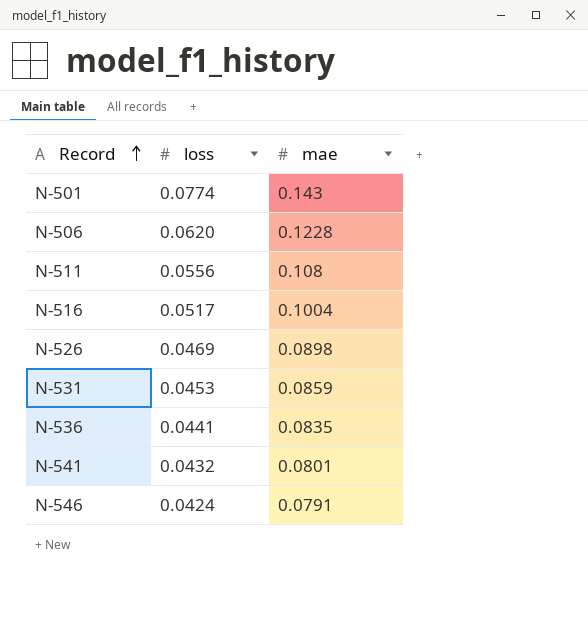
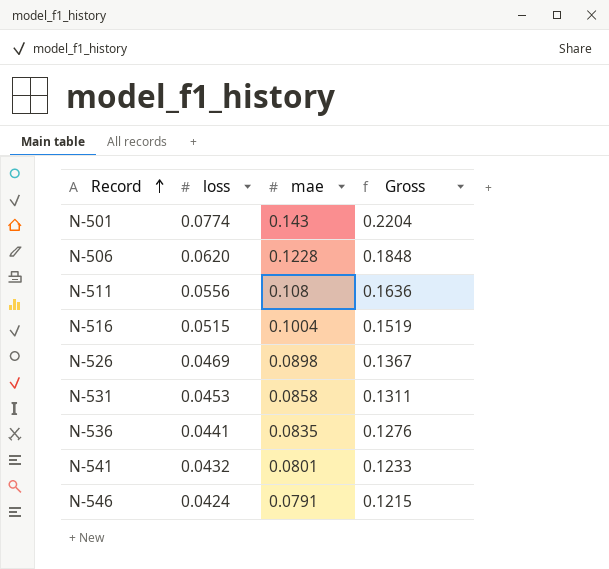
column Gross | formula: none -> [loss] + [mae]
N-516 | loss: 0.0517 -> 0.0515
N-531 | mae: 0.0859 -> 0.0858

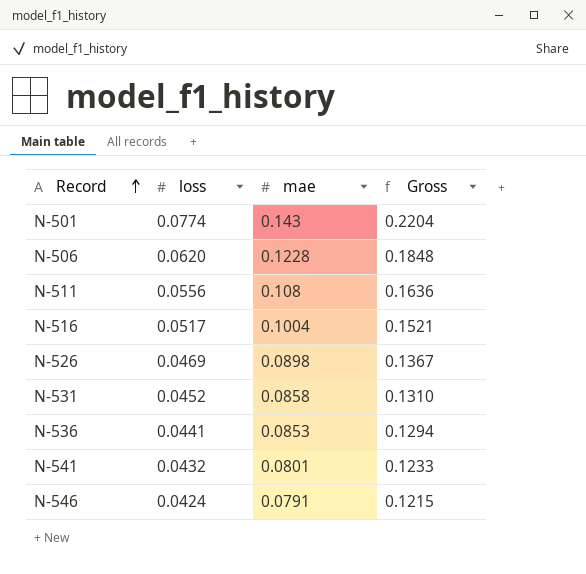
N-516 | loss: 0.0515 -> 0.0517
N-516 | Gross: 0.1519 -> 0.1521
N-531 | loss: 0.0453 -> 0.0452
N-531 | Gross: 0.1311 -> 0.1310
N-536 | mae: 0.0835 -> 0.0853
N-536 | Gross: 0.1276 -> 0.1294

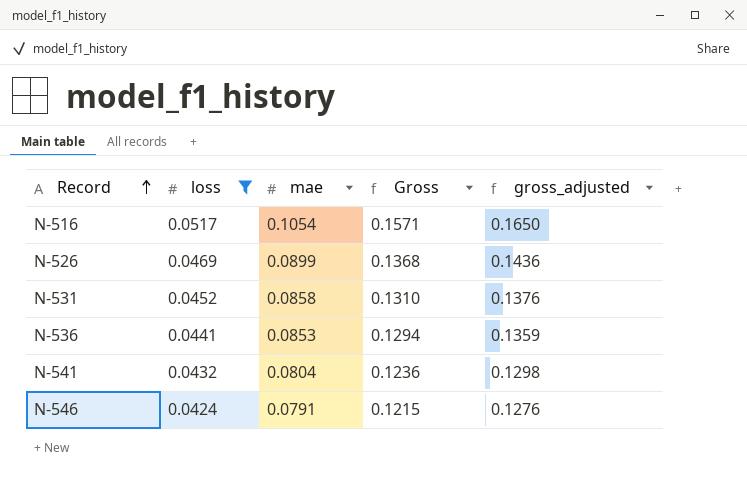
filter: none -> loss <= 0.0517
column gross_adjusted | formula: none -> [Gross] * 1.05
N-516 | mae: 0.1004 -> 0.1054
N-516 | Gross: 0.1521 -> 0.1571
N-526 | mae: 0.0898 -> 0.0899
N-526 | Gross: 0.1367 -> 0.1368
N-541 | mae: 0.0801 -> 0.0804
N-541 | Gross: 0.1233 -> 0.1236

